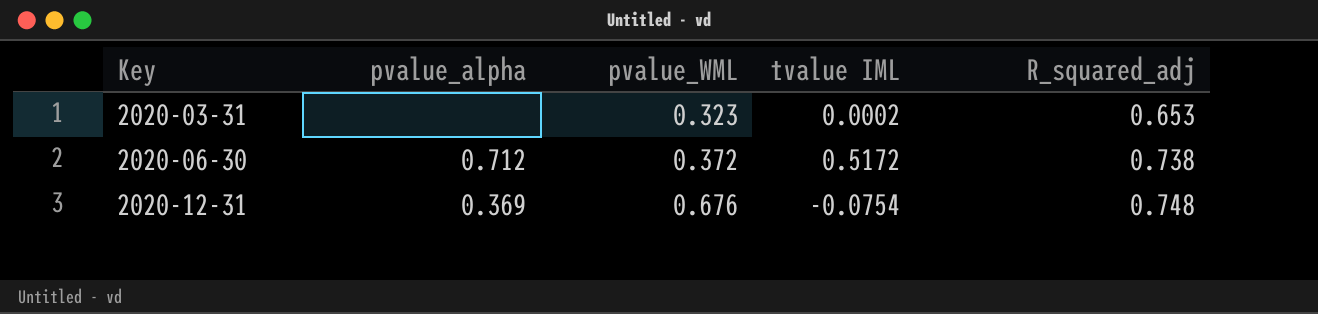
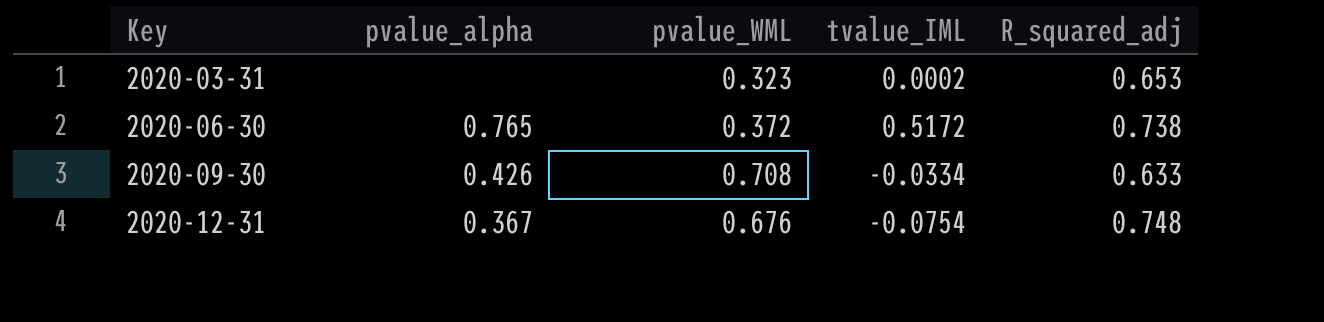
column name: tvalue IML -> tvalue_IML
2020-06-30 | pvalue_alpha: 0.712 -> 0.765
row 2020-09-30: none -> 0.426 | 0.708 | -0.0334 | 0.633
2020-12-31 | pvalue_alpha: 0.369 -> 0.367

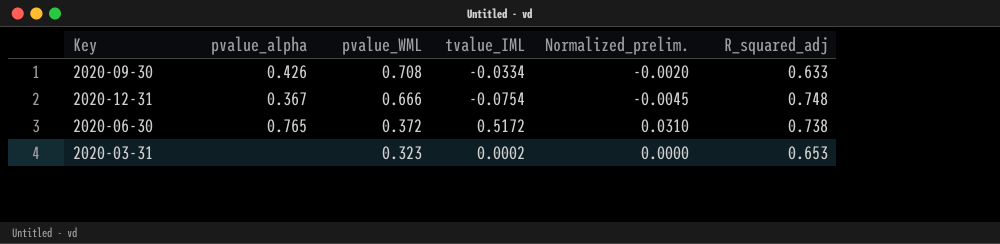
row order: Key ascending -> pvalue_WML descending
column Normalized_prelim. | formula: none -> [tvalue_IML] * 0.06
2020-12-31 | pvalue_WML: 0.676 -> 0.666

